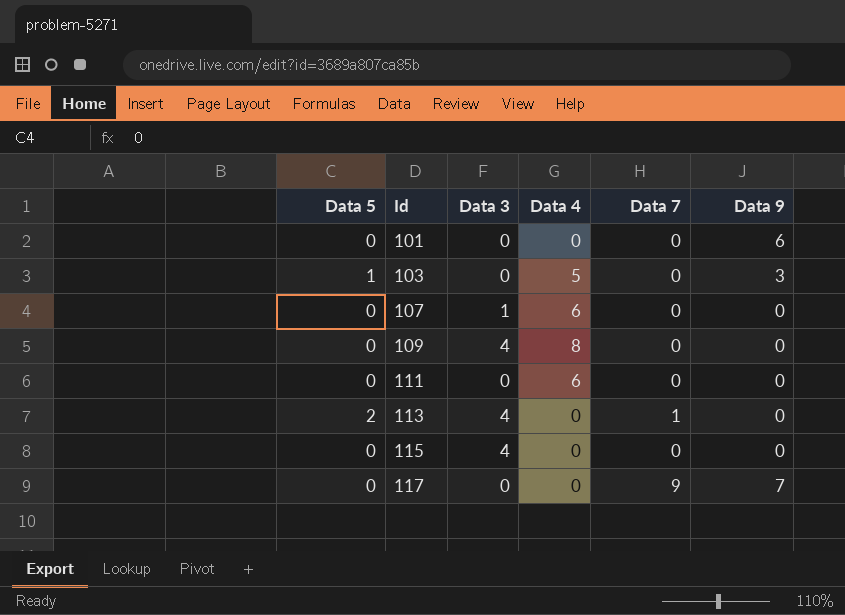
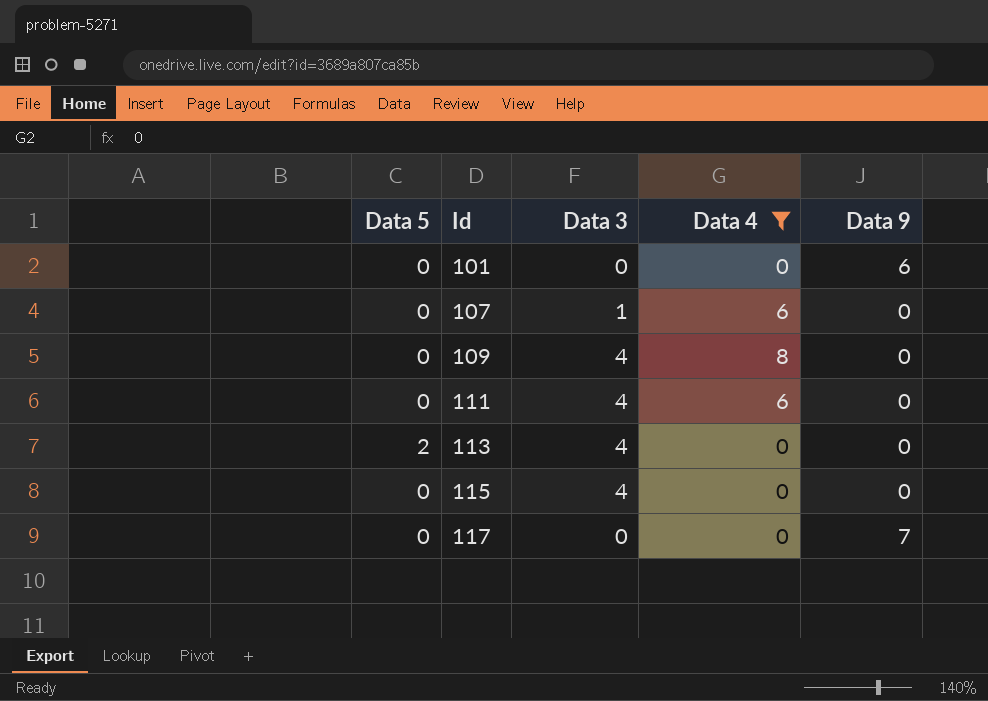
filter: none -> Data 4 != 5
column Data 7 | position: 5 -> none
111 | Data 3: 0 -> 4

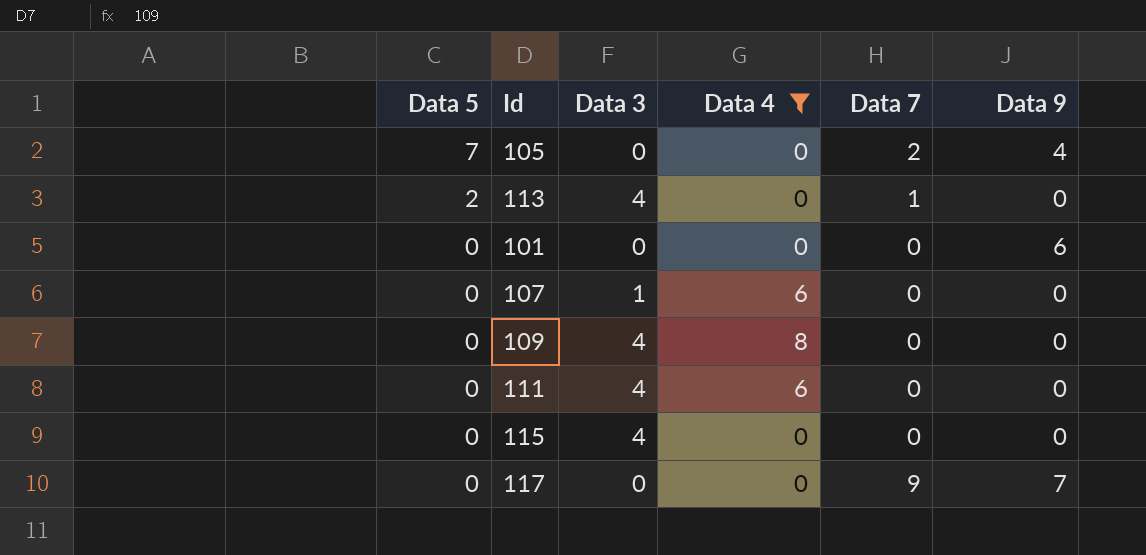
row order: Id ascending -> Data 5 descending
column Data 7 | position: none -> 5
row 105: none -> 7 | 0 | 0 | 2 | 4

